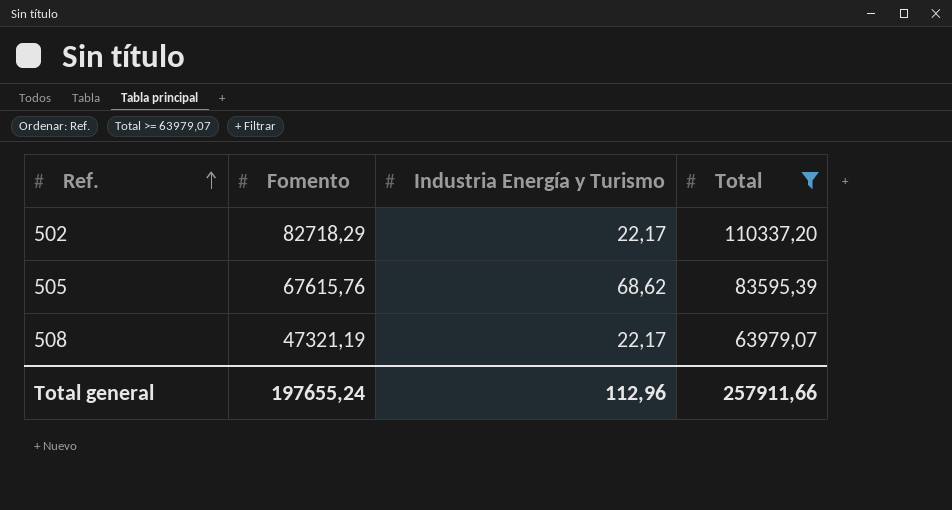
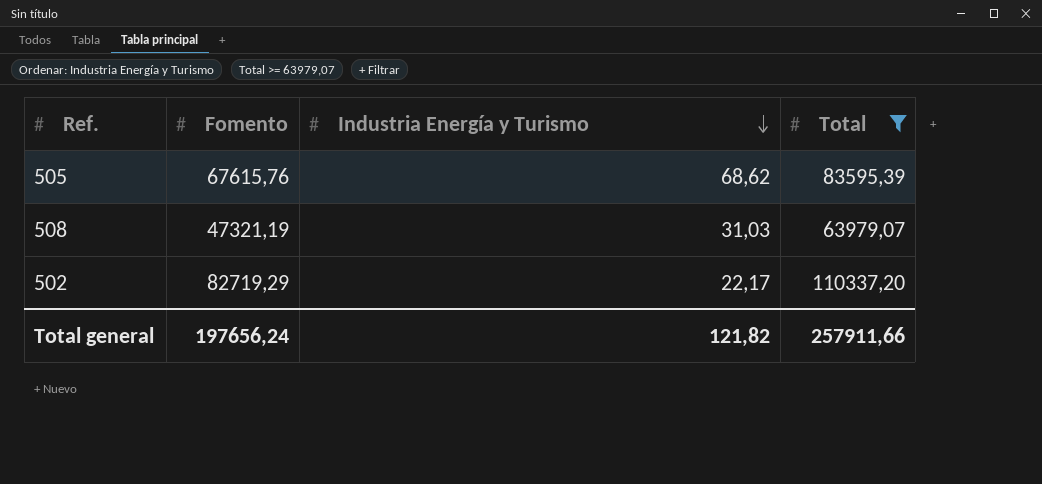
row order: Ref. ascending -> Industria Energía y Turismo descending
508 | Industria Energía y Turismo: 22,17 -> 31,03
502 | Fomento: 82718,29 -> 82719,29
Total general | Fomento: 197655,24 -> 197656,24
Total general | Industria Energía y Turismo: 112,96 -> 121,82

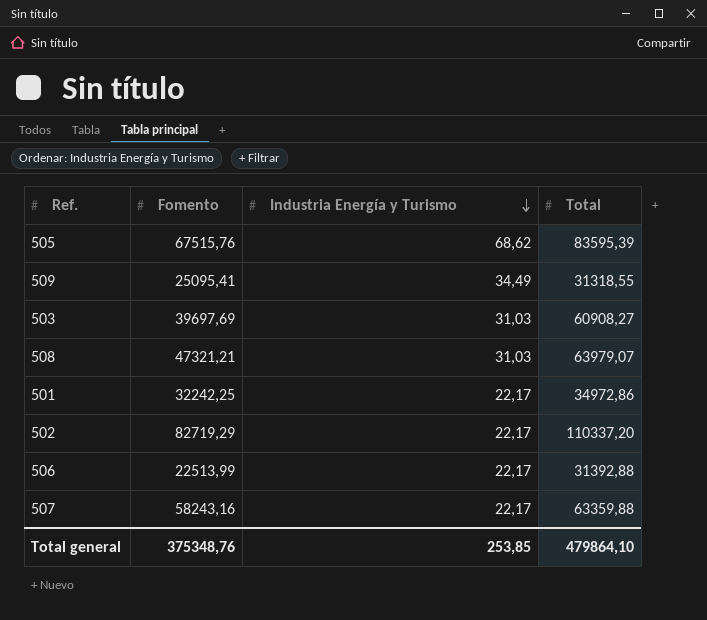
filter: Total >= 63979,07 -> none
505 | Fomento: 67615,76 -> 67515,76
508 | Fomento: 47321,19 -> 47321,21
Total general | Fomento: 197656,24 -> 375348,76
Total general | Industria Energía y Turismo: 121,82 -> 253,85
Total general | Total: 257911,66 -> 479864,10

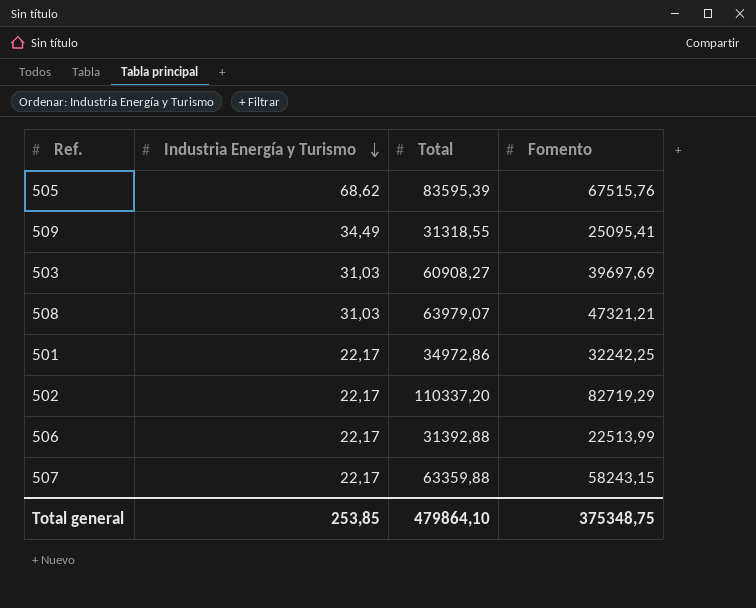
column Fomento | position: 2 -> 4
507 | Fomento: 58243,16 -> 58243,15
Total general | Fomento: 375348,76 -> 375348,75

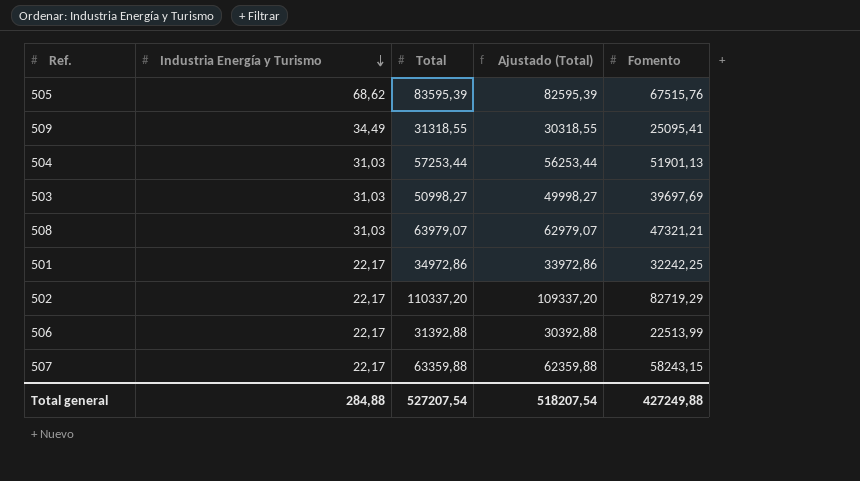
column Ajustado (Total) | formula: none -> [Total] - 1000
row 504: none -> 31,03 | 57253,44 | 56253,44 | 51901,13
503 | Total: 60908,27 -> 50998,27
Total general | Industria Energía y Turismo: 253,85 -> 284,88
Total general | Total: 479864,10 -> 527207,54
Total general | Fomento: 375348,75 -> 427249,88

